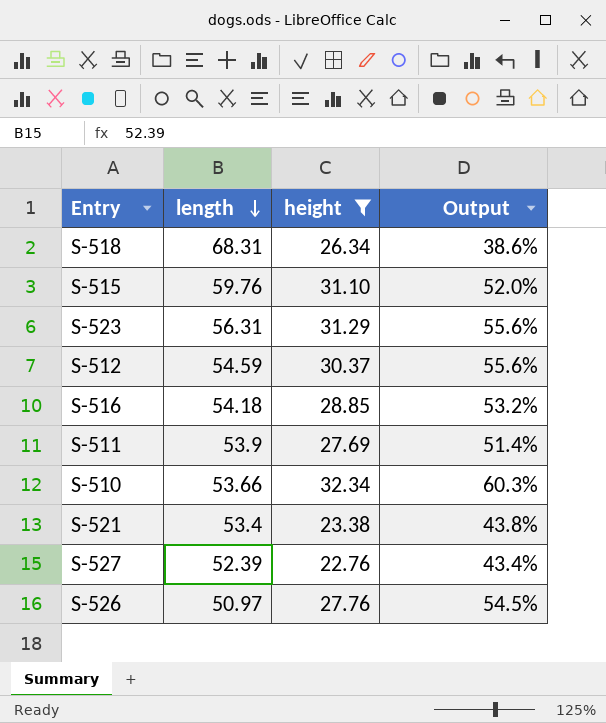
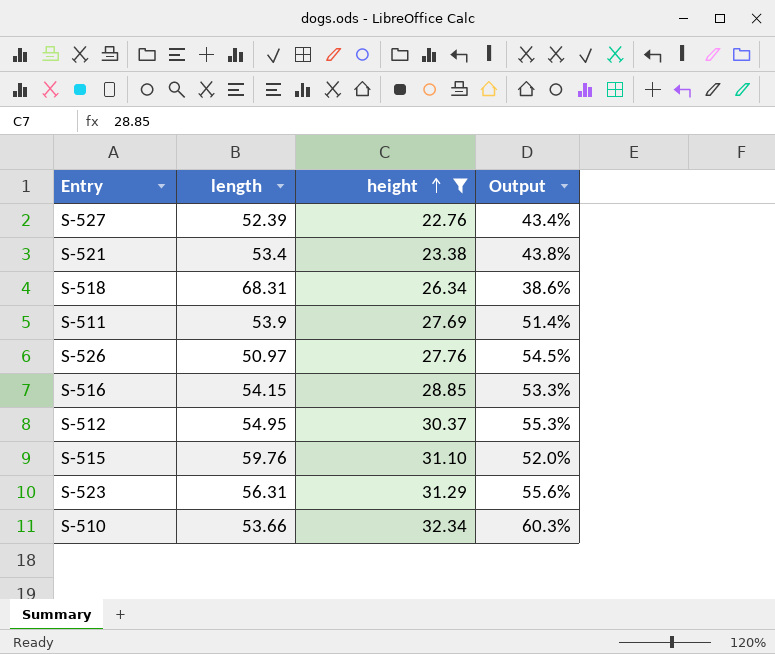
row order: length descending -> height ascending
S-516 | length: 54.18 -> 54.15
S-516 | Output: 53.2% -> 53.3%
S-512 | length: 54.59 -> 54.95
S-512 | Output: 55.6% -> 55.3%

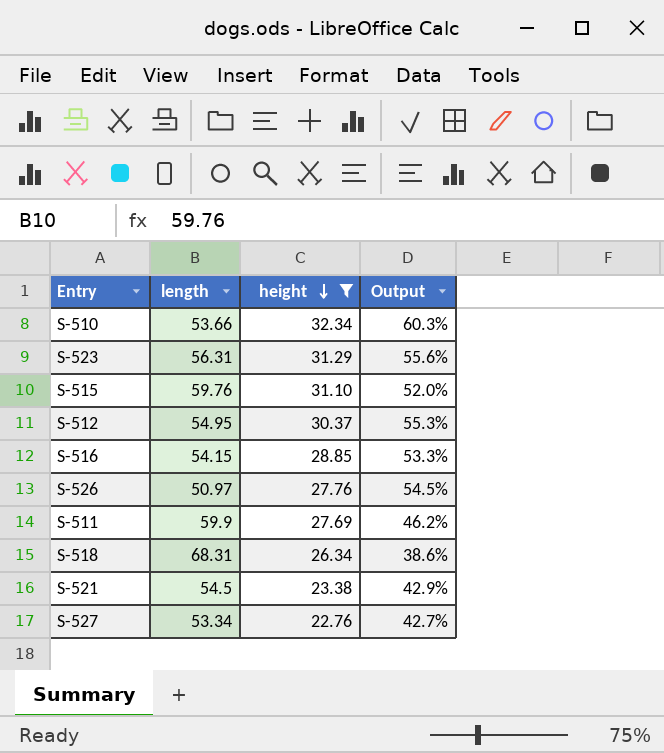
row order: height ascending -> height descending
S-511 | length: 53.9 -> 59.9
S-511 | Output: 51.4% -> 46.2%
S-521 | length: 53.4 -> 54.5
S-521 | Output: 43.8% -> 42.9%
S-527 | length: 52.39 -> 53.34
S-527 | Output: 43.4% -> 42.7%

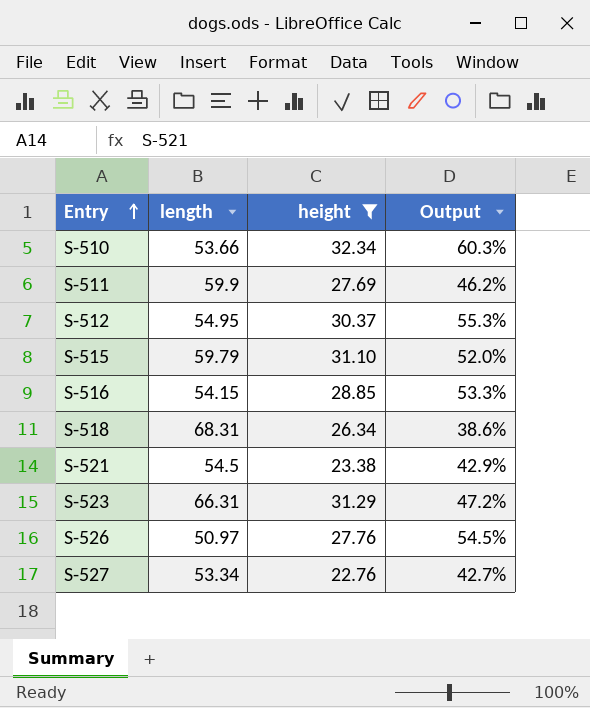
row order: height descending -> Entry ascending
S-515 | length: 59.76 -> 59.79
S-523 | length: 56.31 -> 66.31
S-523 | Output: 55.6% -> 47.2%

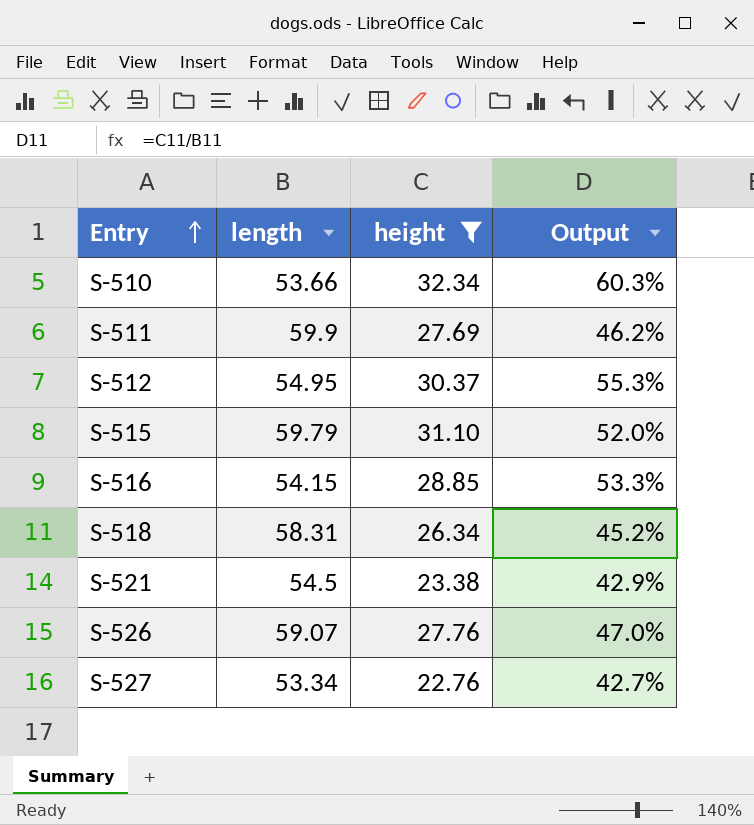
row S-523: 66.31 | 31.29 | 47.2% -> none
S-518 | length: 68.31 -> 58.31
S-518 | Output: 38.6% -> 45.2%
S-526 | length: 50.97 -> 59.07
S-526 | Output: 54.5% -> 47.0%

